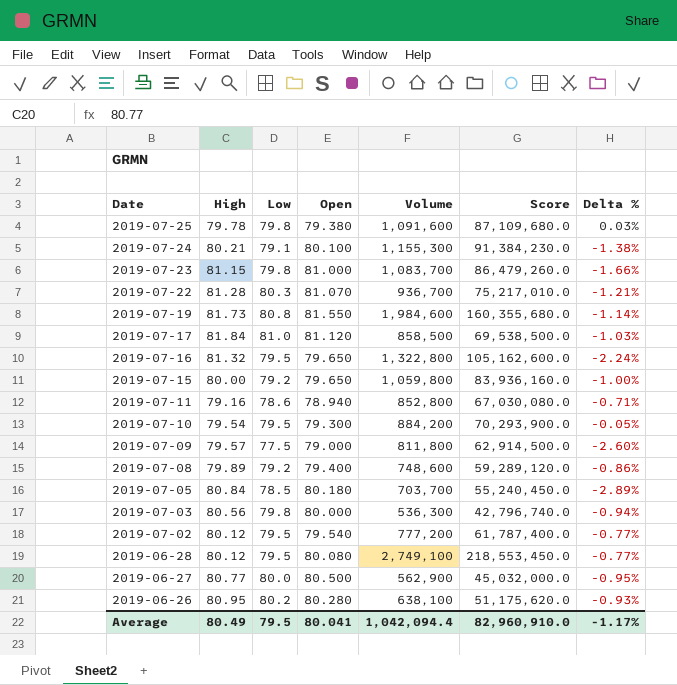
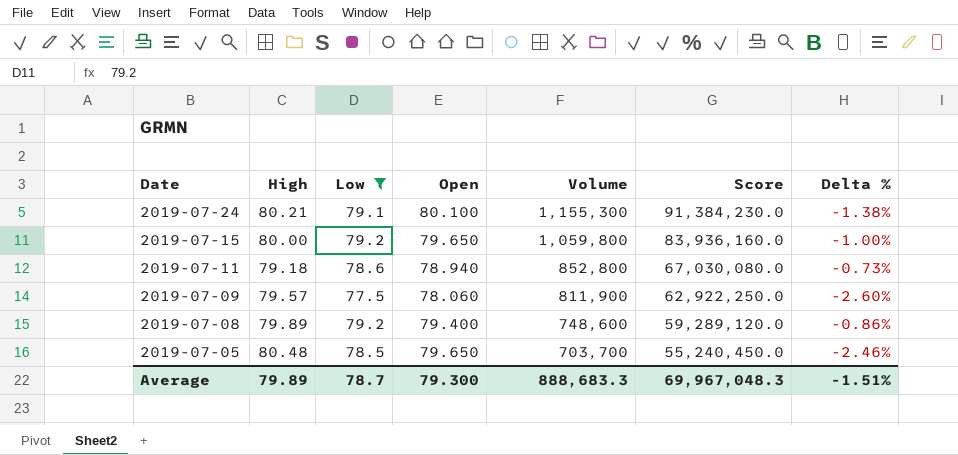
filter: none -> Low <= 79.2
2019-07-11 | High: 79.16 -> 79.18
2019-07-11 | Delta %: -0.71% -> -0.73%
2019-07-09 | Open: 79.000 -> 78.060
2019-07-09 | Volume: 811,800 -> 811,900
2019-07-09 | Score: 62,914,500.0 -> 62,922,250.0
2019-07-05 | High: 80.84 -> 80.48
2019-07-05 | Open: 80.180 -> 79.650
2019-07-05 | Delta %: -2.89% -> -2.46%
Average | High: 80.49 -> 79.89
Average | Low: 79.5 -> 78.7
Average | Open: 80.041 -> 79.300
Average | Volume: 1,042,094.4 -> 888,683.3
Average | Score: 82,960,910.0 -> 69,967,048.3
Average | Delta %: -1.17% -> -1.51%

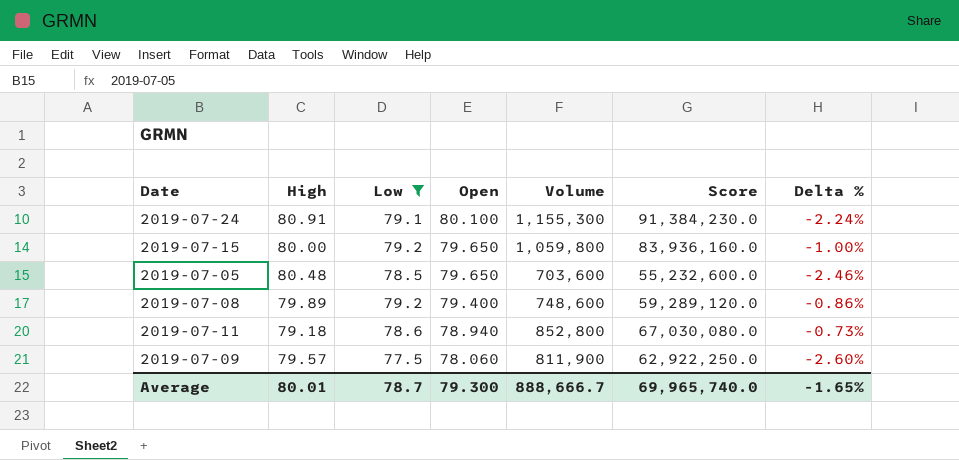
row order: Date descending -> Open descending
2019-07-24 | High: 80.21 -> 80.91
2019-07-24 | Delta %: -1.38% -> -2.24%
2019-07-05 | Volume: 703,700 -> 703,600
2019-07-05 | Score: 55,240,450.0 -> 55,232,600.0
Average | High: 79.89 -> 80.01
Average | Volume: 888,683.3 -> 888,666.7
Average | Score: 69,967,048.3 -> 69,965,740.0
Average | Delta %: -1.51% -> -1.65%

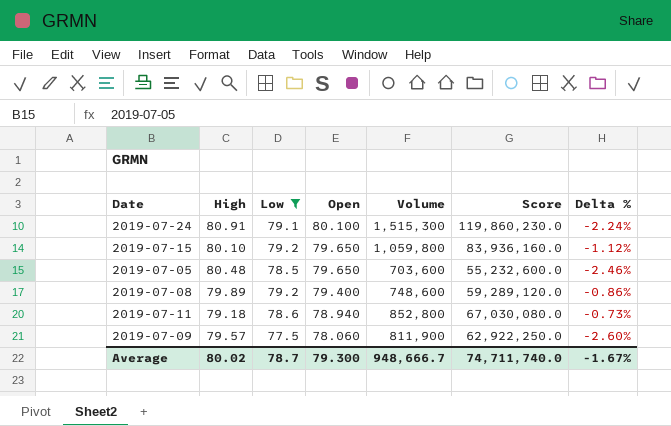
2019-07-24 | Volume: 1,155,300 -> 1,515,300
2019-07-24 | Score: 91,384,230.0 -> 119,860,230.0
2019-07-15 | High: 80.00 -> 80.10
2019-07-15 | Delta %: -1.00% -> -1.12%
Average | High: 80.01 -> 80.02
Average | Volume: 888,666.7 -> 948,666.7
Average | Score: 69,965,740.0 -> 74,711,740.0
Average | Delta %: -1.65% -> -1.67%

